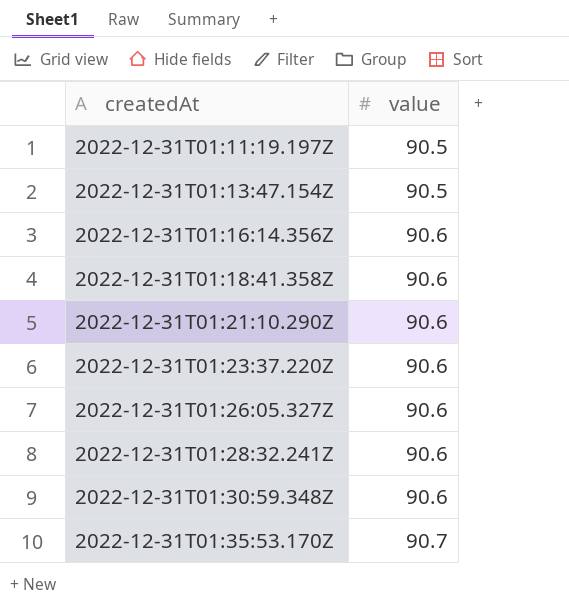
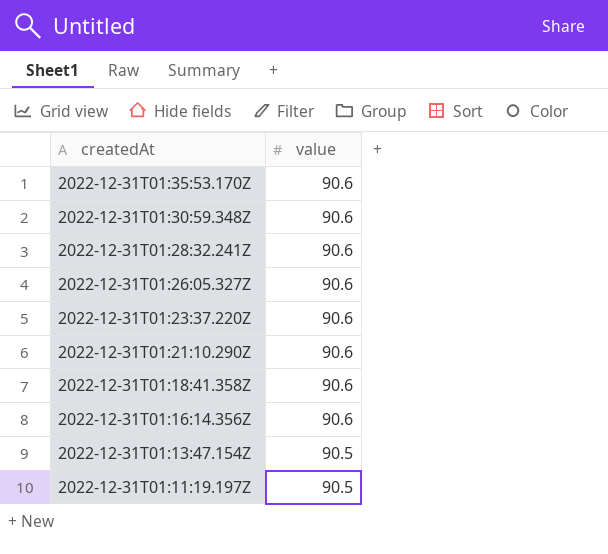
row order: createdAt ascending -> createdAt descending
2022-12-31T01:35:53.170Z | value: 90.7 -> 90.6

